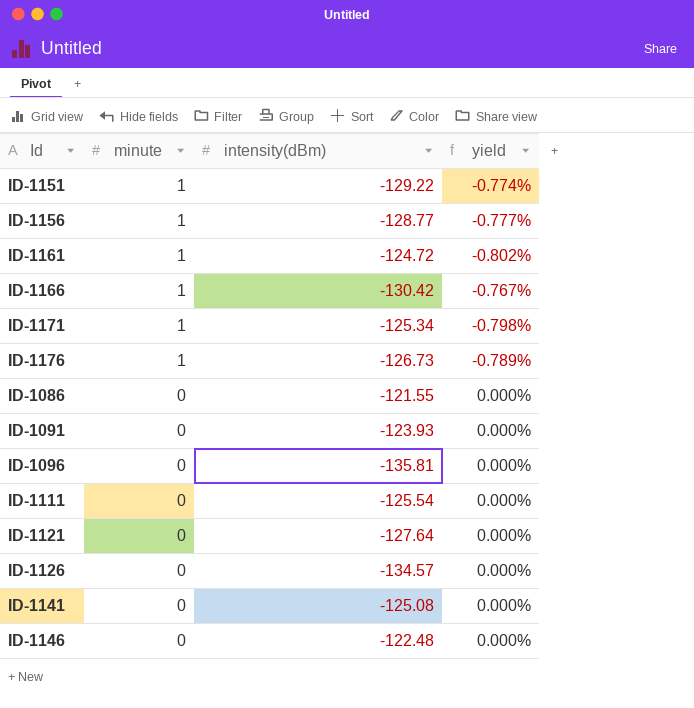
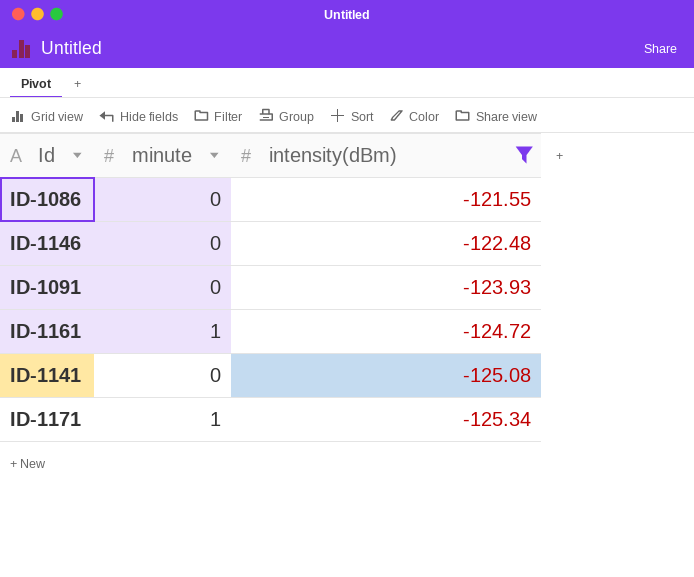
filter: none -> intensity(dBm) >= -125.34
row order: minute descending -> intensity(dBm) descending
column yield | formula: [minute] / [intensity(dBm)] -> none

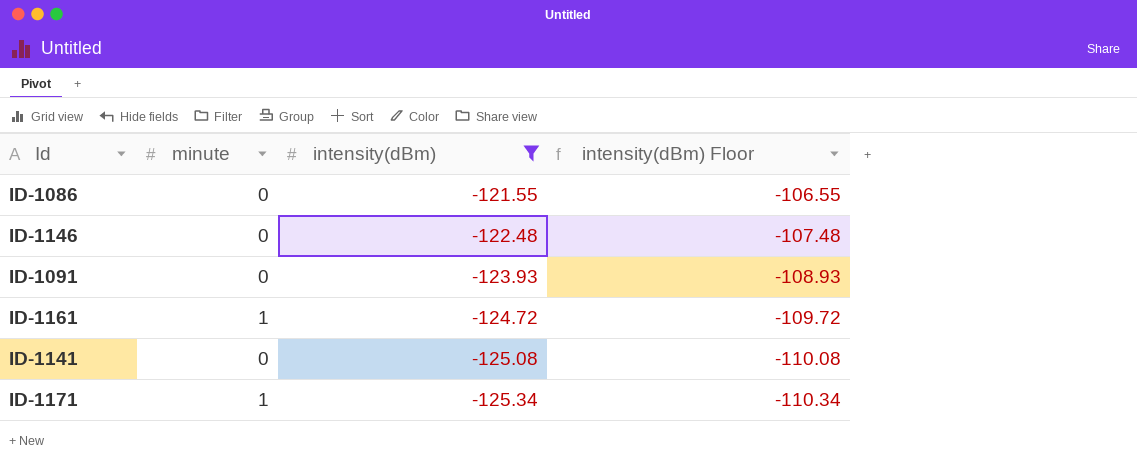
column intensity(dBm) Floor | formula: none -> [intensity(dBm)] + 15

